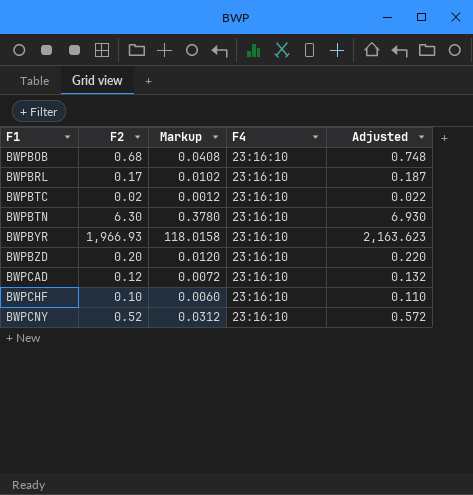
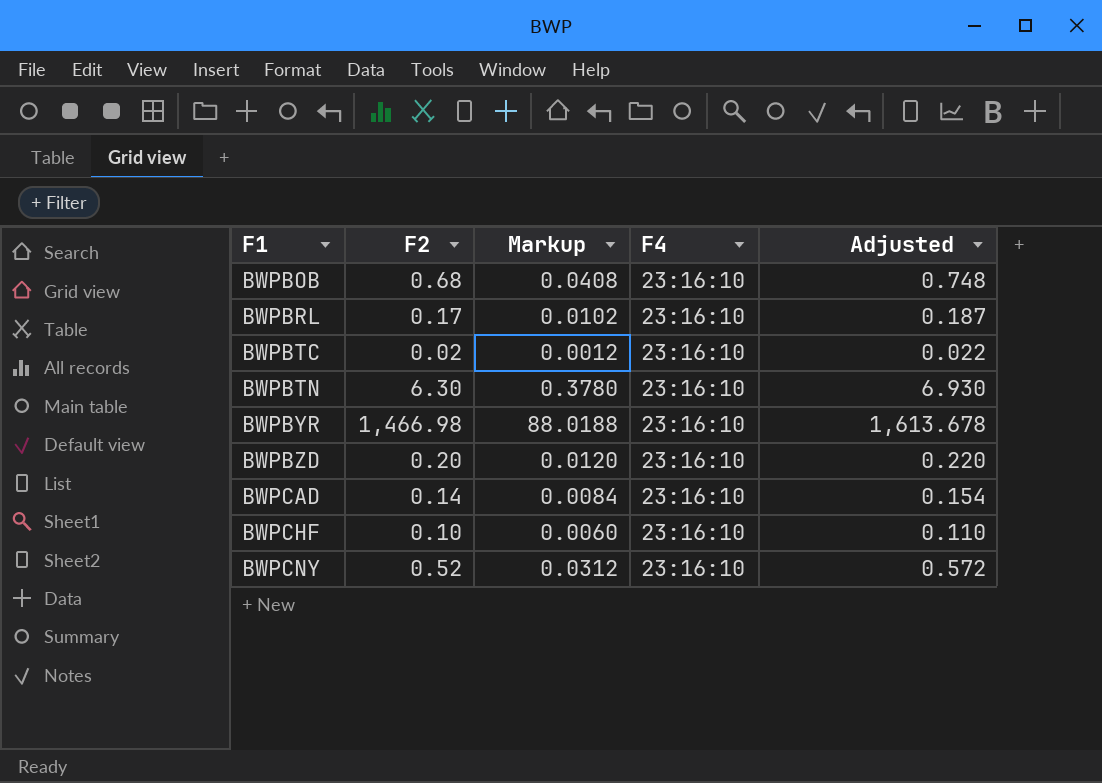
BWPBYR | F2: 1,966.93 -> 1,466.98
BWPBYR | Markup: 118.0158 -> 88.0188
BWPBYR | Adjusted: 2,163.623 -> 1,613.678
BWPCAD | F2: 0.12 -> 0.14
BWPCAD | Markup: 0.0072 -> 0.0084
BWPCAD | Adjusted: 0.132 -> 0.154

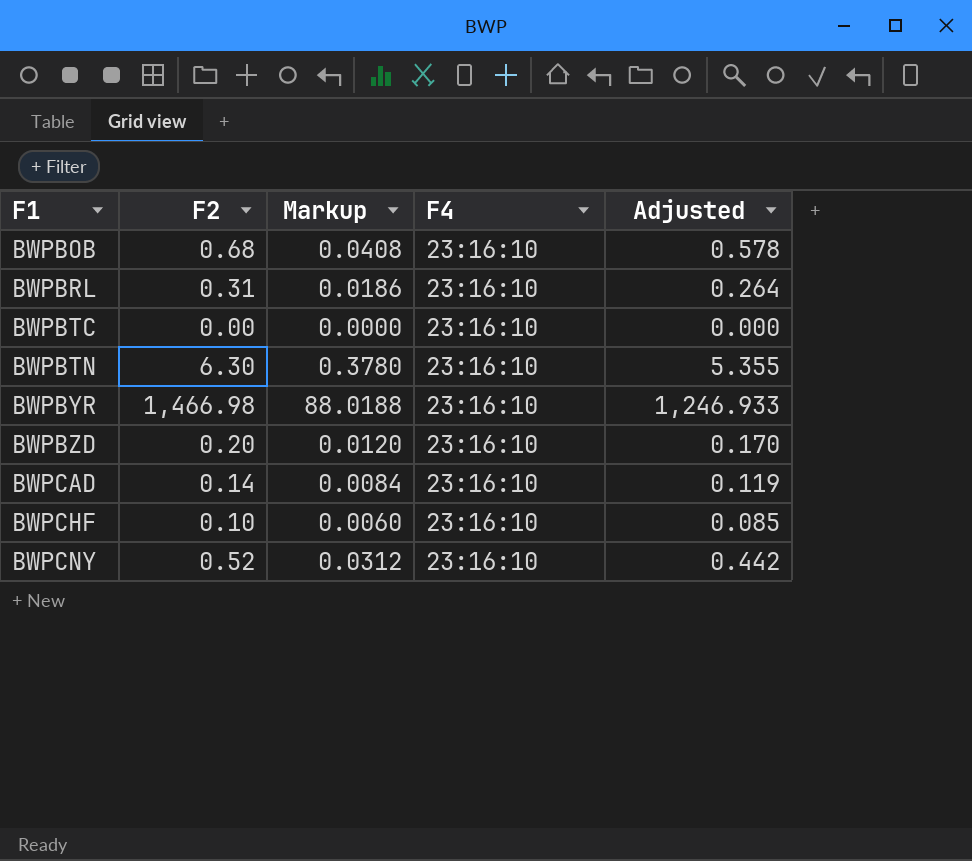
column Adjusted | formula: [F2] * 1.1 -> [F2] * 0.85
BWPBRL | F2: 0.17 -> 0.31
BWPBRL | Markup: 0.0102 -> 0.0186
BWPBTC | F2: 0.02 -> 0.00
BWPBTC | Markup: 0.0012 -> 0.0000

